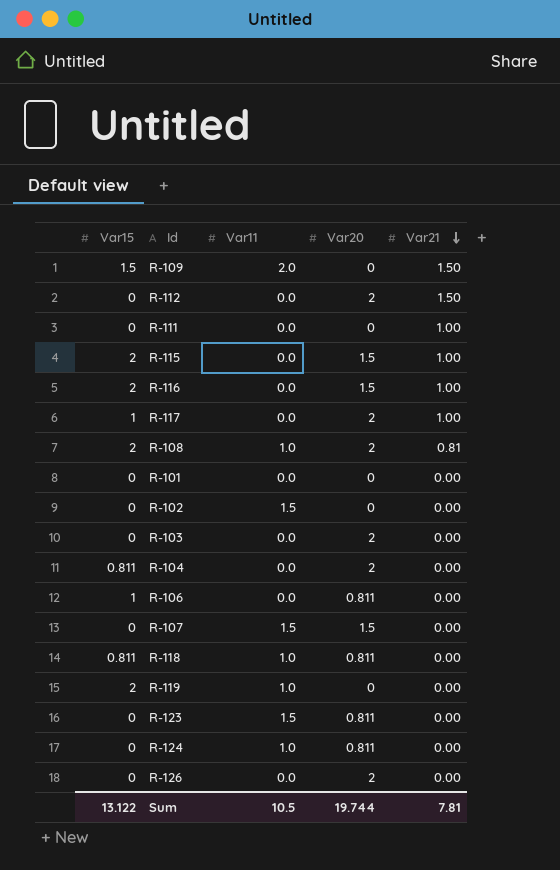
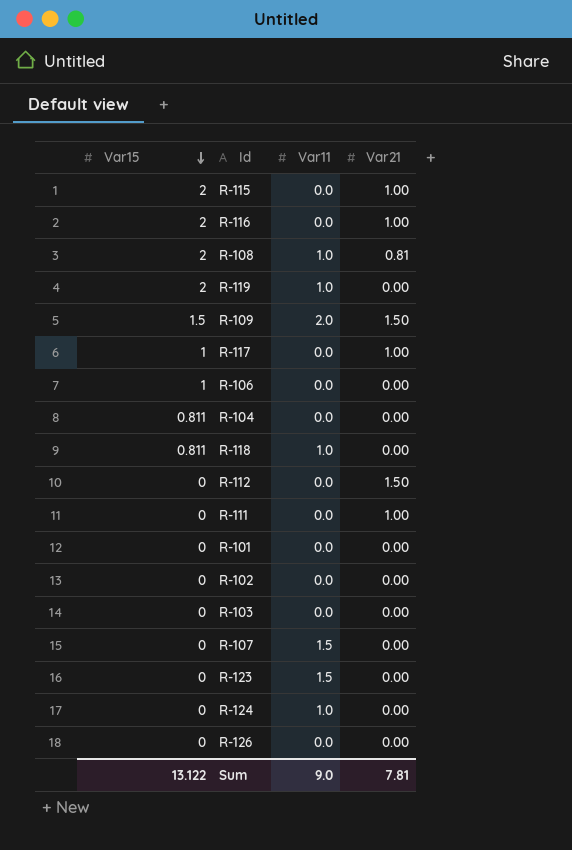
row order: Var21 descending -> Var15 descending
column Var20 | position: 4 -> none
R-102 | Var11: 1.5 -> 0.0
Sum | Var11: 10.5 -> 9.0

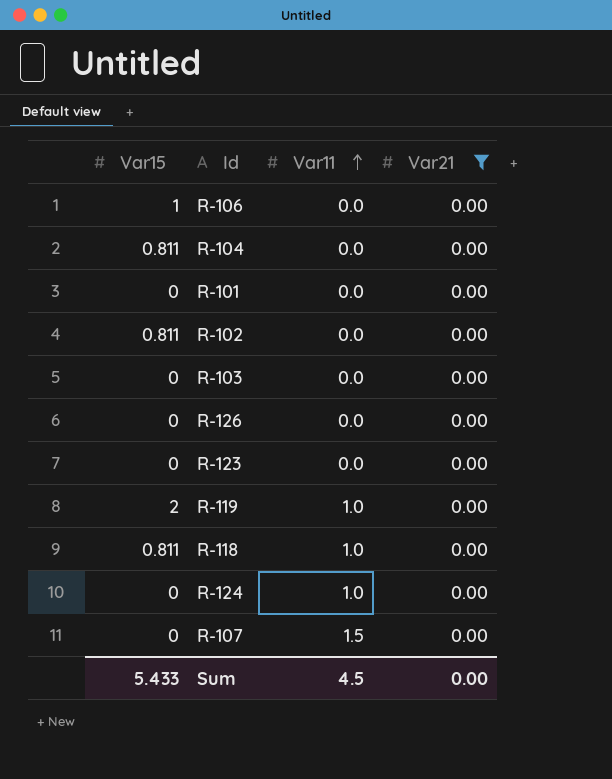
filter: none -> Var21 = 0.00
row order: Var15 descending -> Var11 ascending
R-102 | Var15: 0 -> 0.811
R-123 | Var11: 1.5 -> 0.0
Sum | Var15: 13.122 -> 5.433
Sum | Var11: 9.0 -> 4.5
Sum | Var21: 7.81 -> 0.00

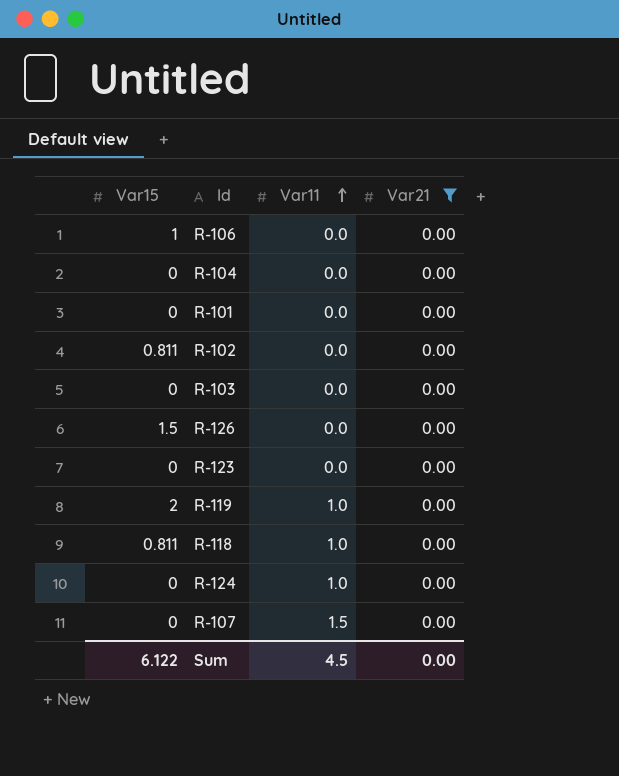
R-104 | Var15: 0.811 -> 0
R-126 | Var15: 0 -> 1.5
Sum | Var15: 5.433 -> 6.122

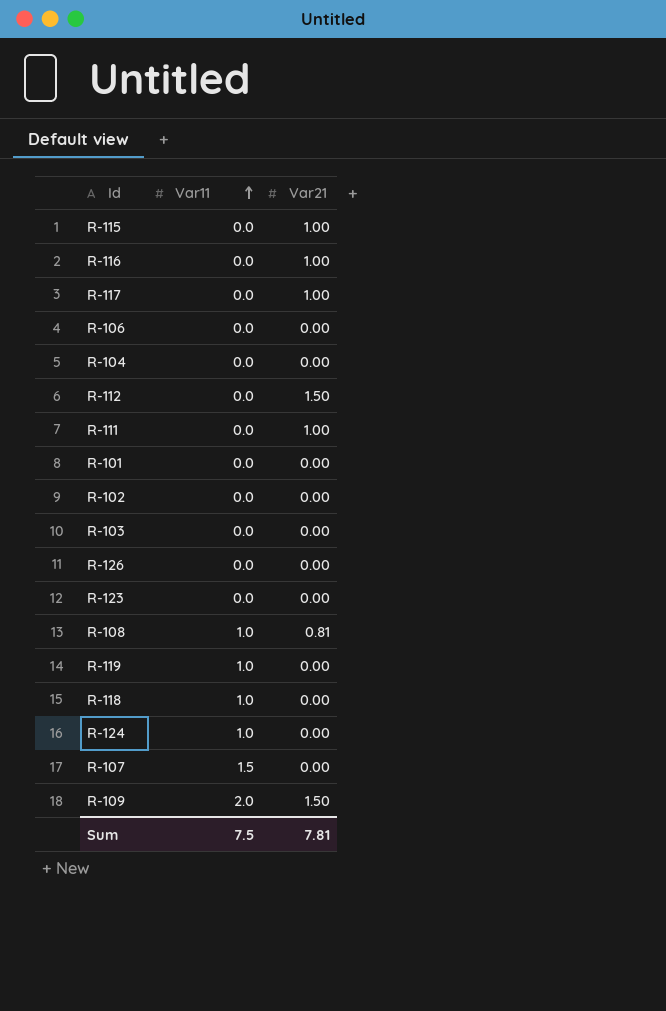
filter: Var21 = 0.00 -> none
column Var15 | position: 1 -> none
Sum | Var11: 4.5 -> 7.5
Sum | Var21: 0.00 -> 7.81

